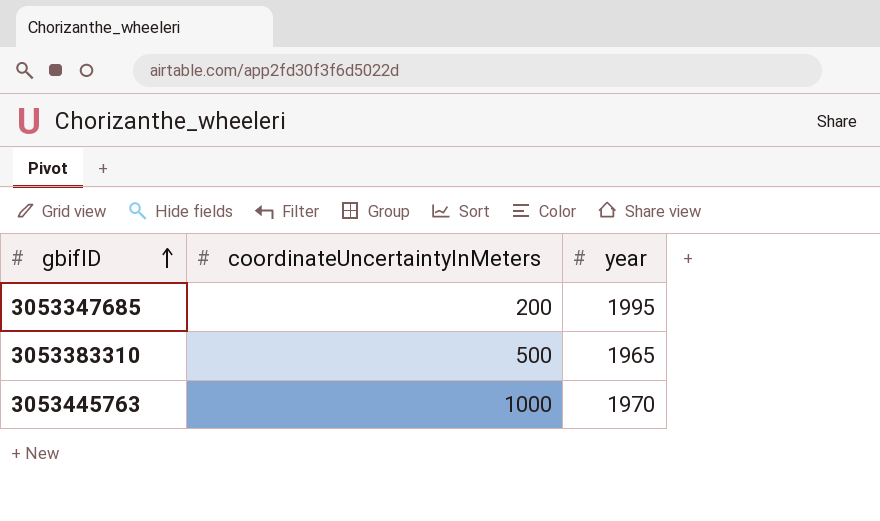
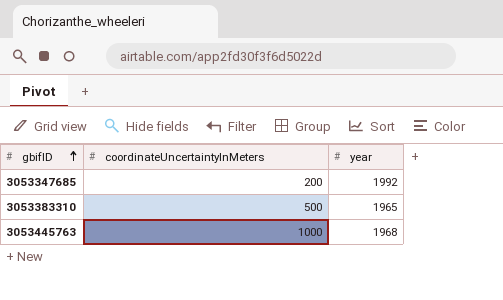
3053347685 | year: 1995 -> 1992
3053445763 | year: 1970 -> 1968

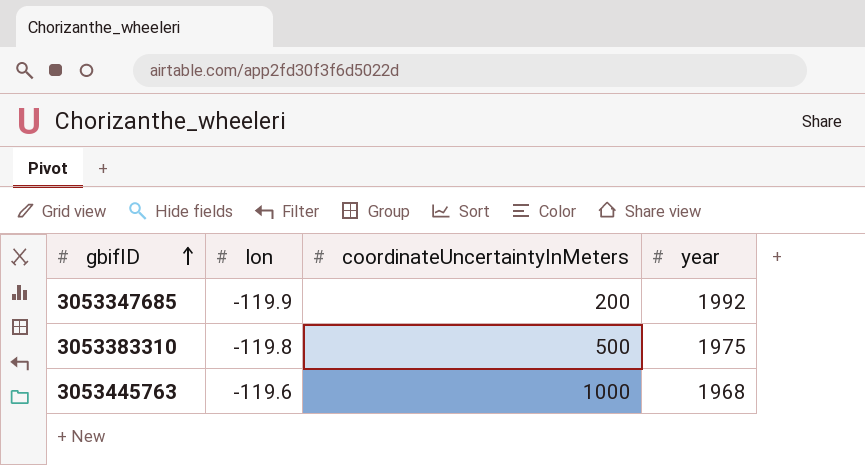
column lon | position: none -> 2
3053383310 | year: 1965 -> 1975

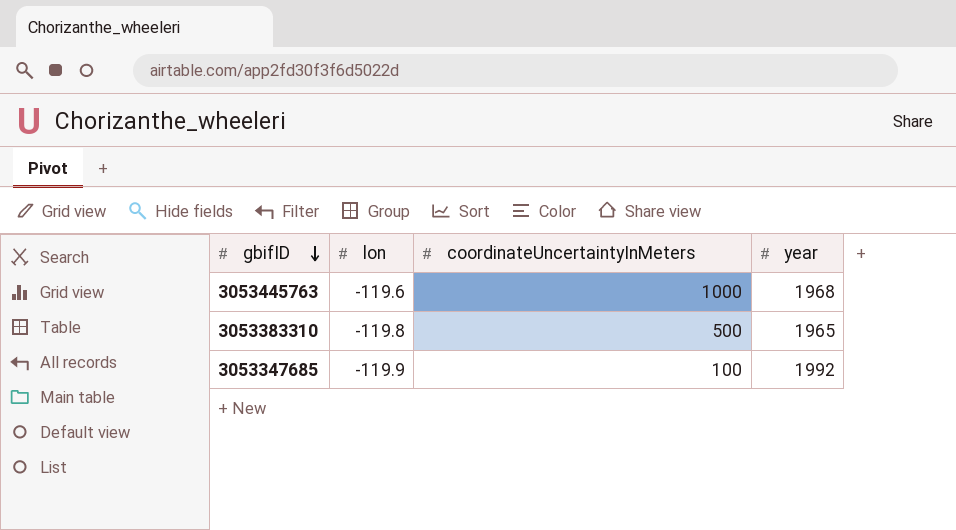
row order: gbifID ascending -> gbifID descending
3053383310 | year: 1975 -> 1965
3053347685 | coordinateUncertaintyInMeters: 200 -> 100

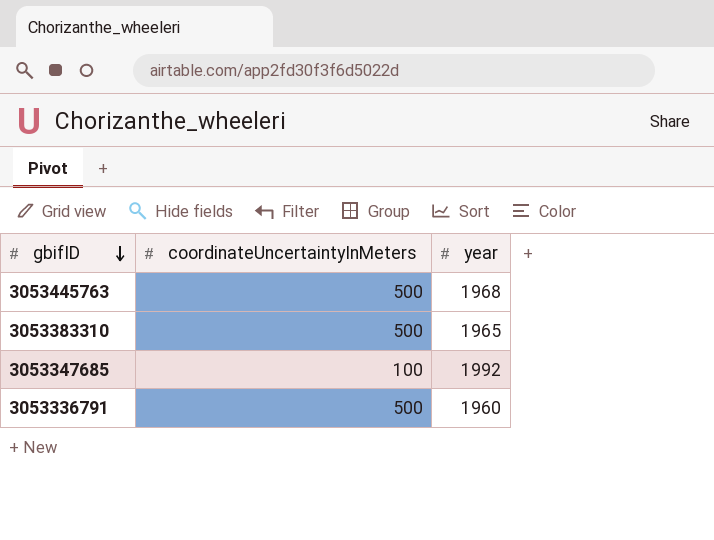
column lon | position: 2 -> none
3053445763 | coordinateUncertaintyInMeters: 1000 -> 500
row 3053336791: none -> 500 | 1960

